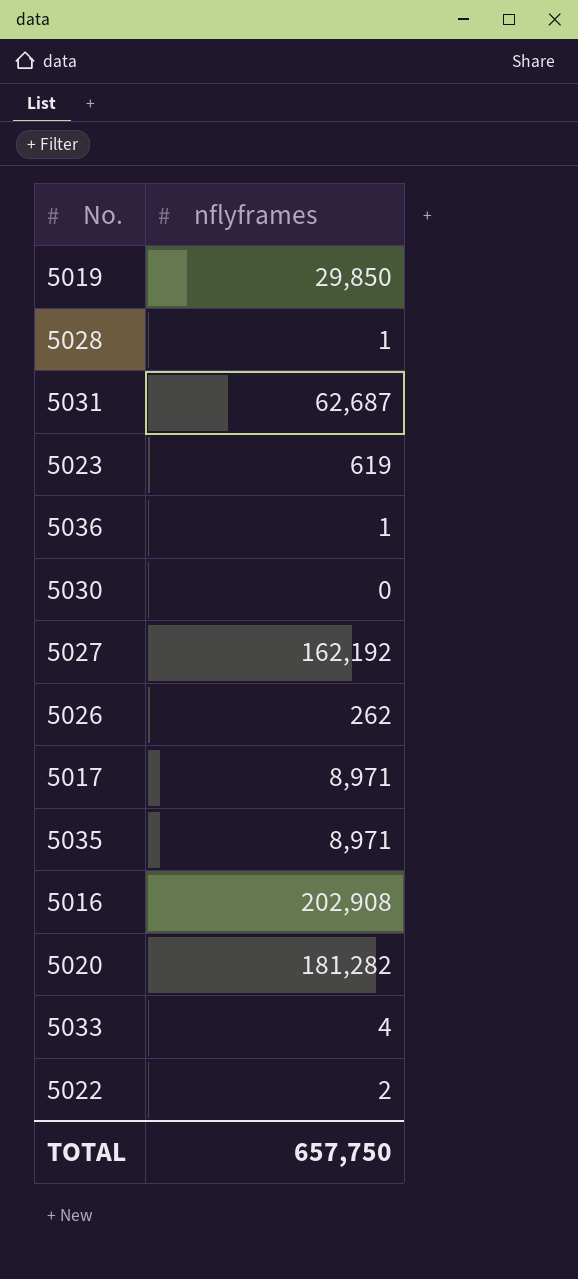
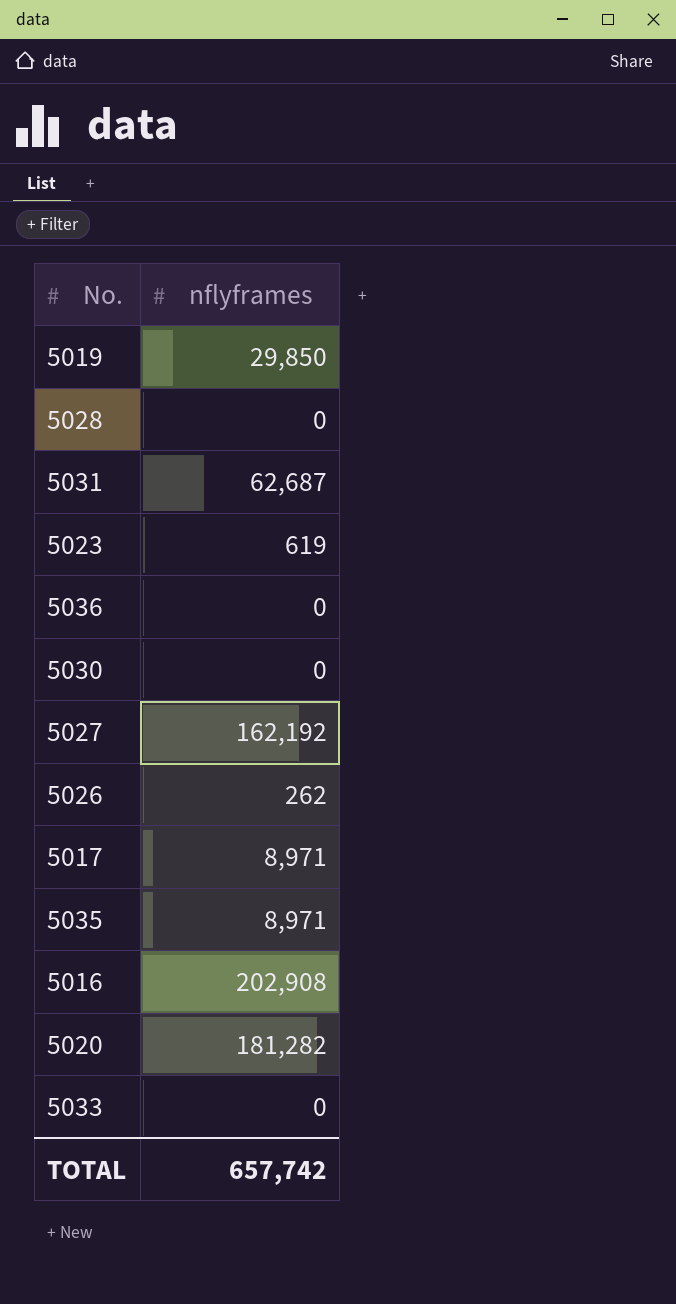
row 5022: 2 -> none
5028 | nflyframes: 1 -> 0
5036 | nflyframes: 1 -> 0
5033 | nflyframes: 4 -> 0
TOTAL | nflyframes: 657,750 -> 657,742

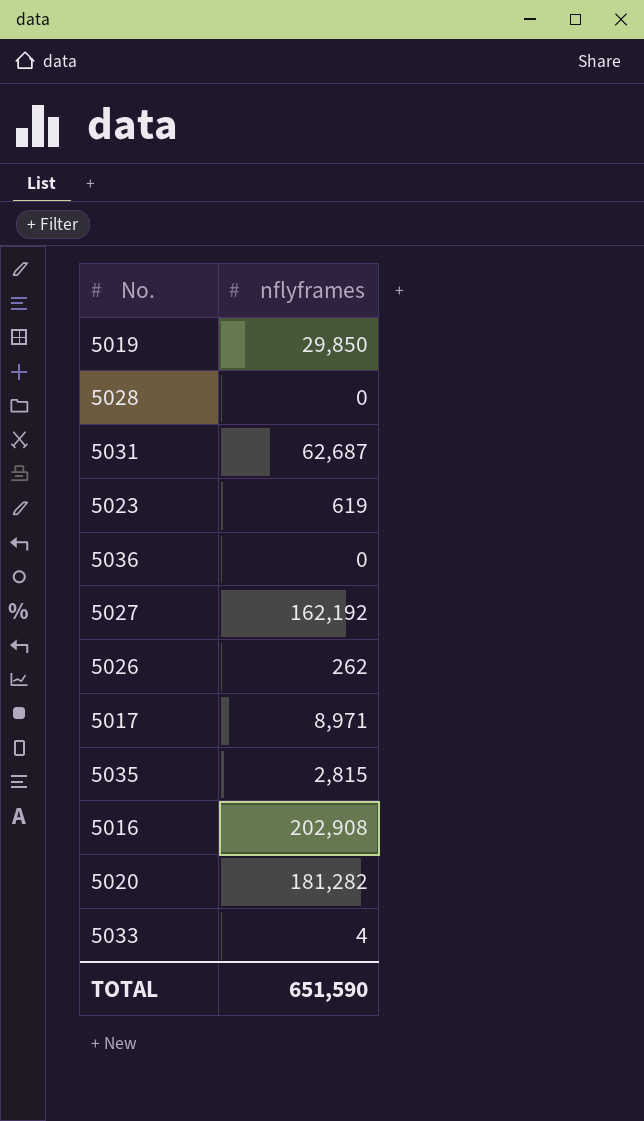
row 5030: 0 -> none
5035 | nflyframes: 8,971 -> 2,815
5033 | nflyframes: 0 -> 4
TOTAL | nflyframes: 657,742 -> 651,590

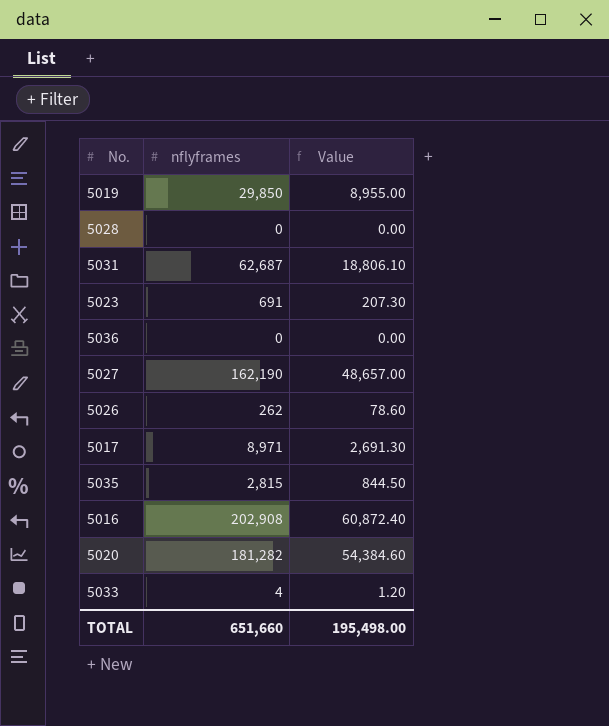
column Value | formula: none -> [nflyframes] * 0.3
5023 | nflyframes: 619 -> 691
5027 | nflyframes: 162,192 -> 162,190
TOTAL | nflyframes: 651,590 -> 651,660

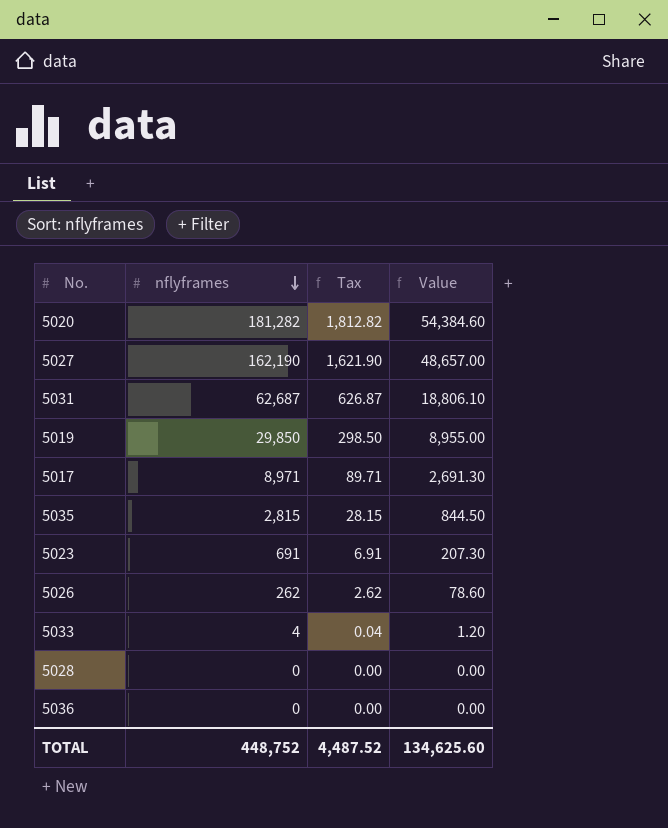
row order: none -> nflyframes descending
column Tax | formula: none -> [nflyframes] * 0.01
row 5016: 202,908 | 60,872.40 -> none
TOTAL | nflyframes: 651,660 -> 448,752
TOTAL | Value: 195,498.00 -> 134,625.60

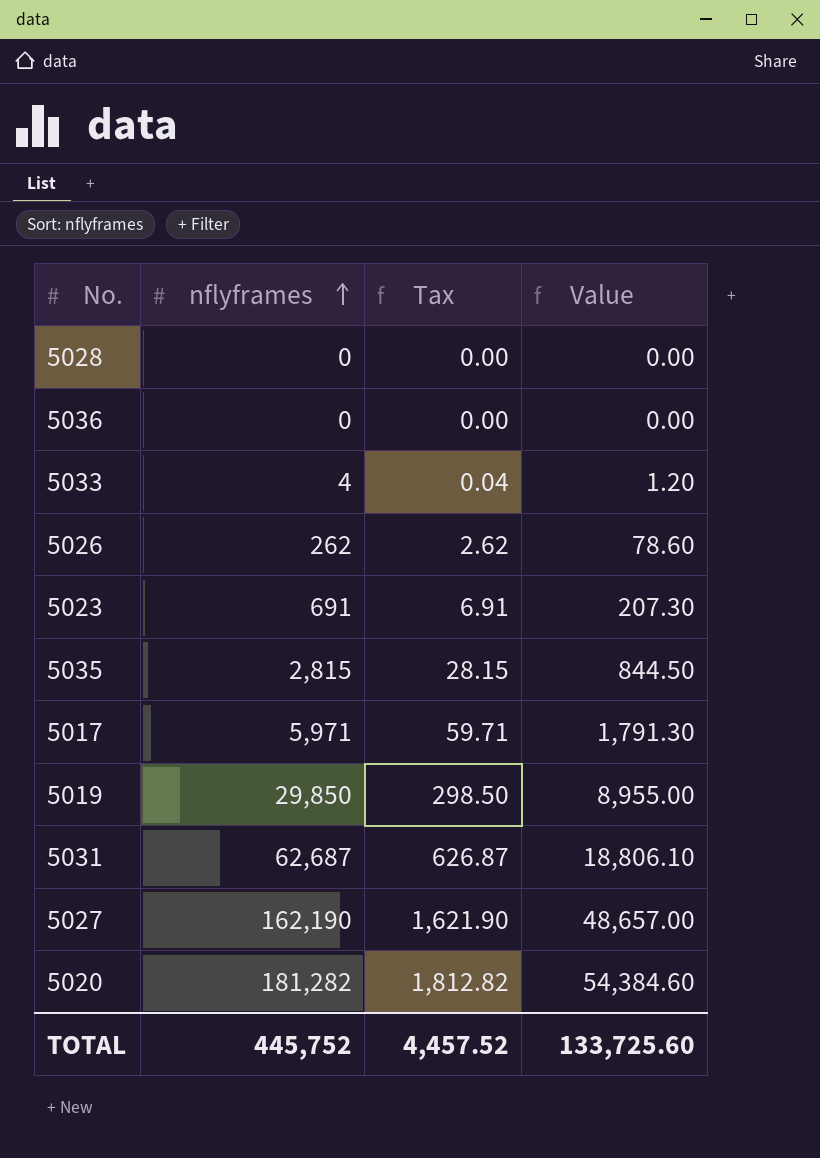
row order: nflyframes descending -> nflyframes ascending
5017 | nflyframes: 8,971 -> 5,971
5017 | Tax: 89.71 -> 59.71
5017 | Value: 2,691.30 -> 1,791.30
TOTAL | nflyframes: 448,752 -> 445,752
TOTAL | Tax: 4,487.52 -> 4,457.52
TOTAL | Value: 134,625.60 -> 133,725.60

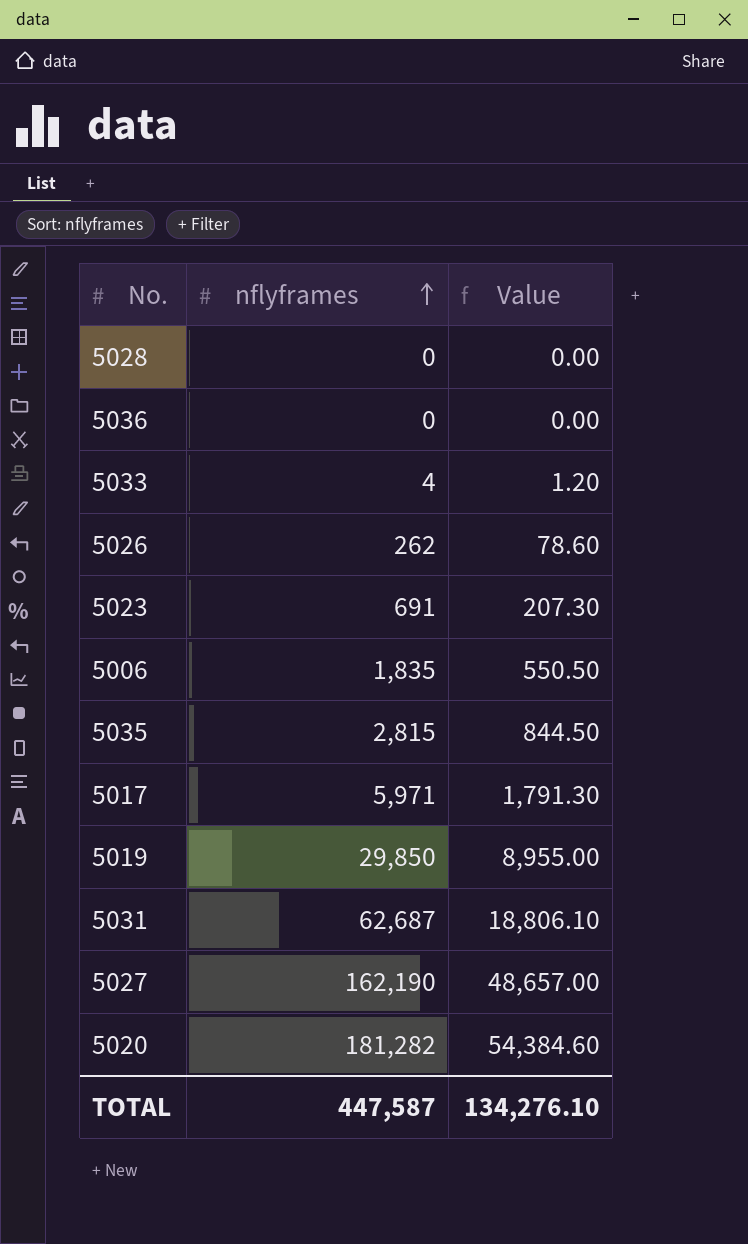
column Tax | formula: [nflyframes] * 0.01 -> none
row 5006: none -> 1,835 | 550.50
TOTAL | nflyframes: 445,752 -> 447,587
TOTAL | Value: 133,725.60 -> 134,276.10

